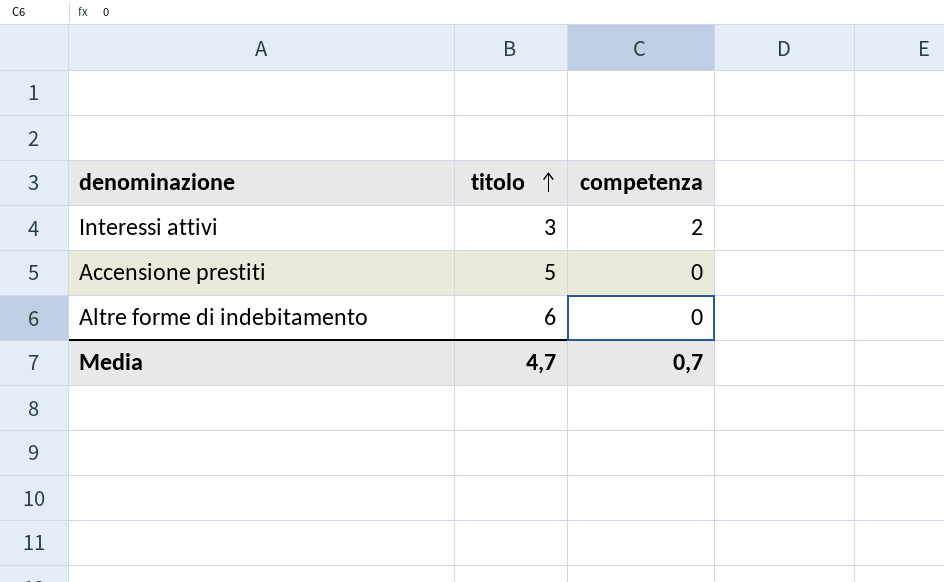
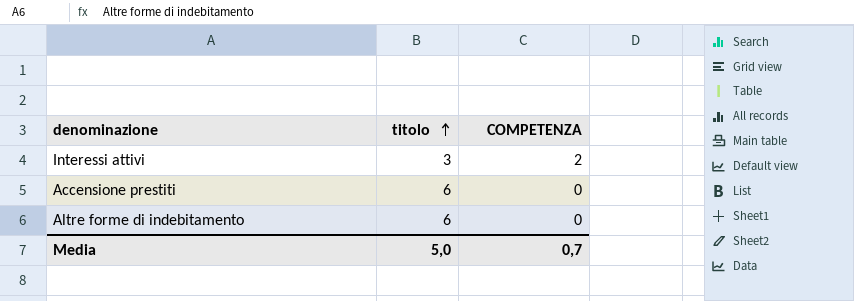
column name: competenza -> COMPETENZA
Accensione prestiti | titolo: 5 -> 6
Media | titolo: 4,7 -> 5,0

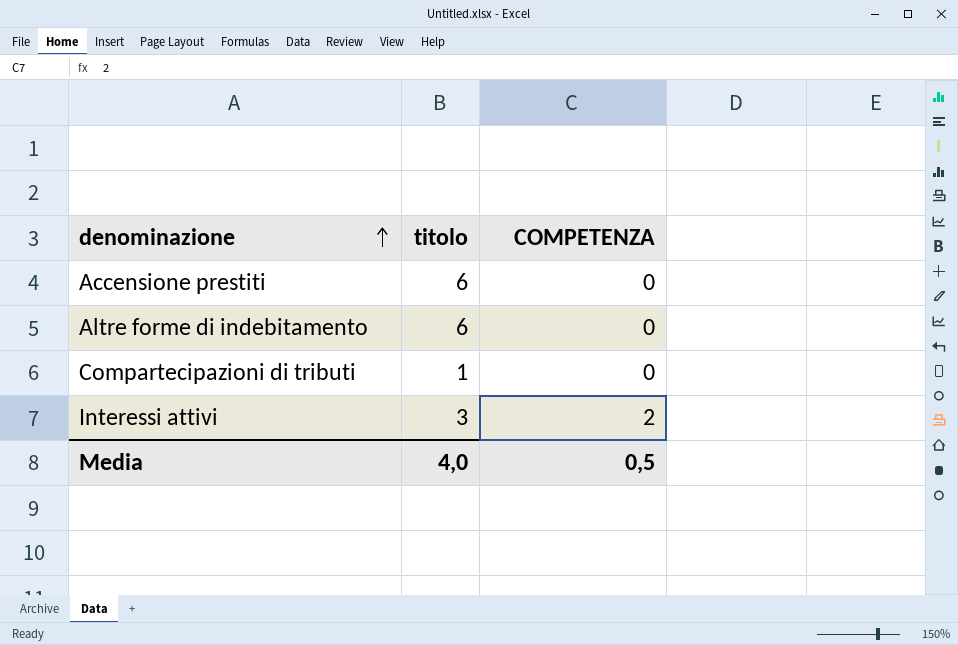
row order: titolo ascending -> denominazione ascending
row Compartecipazioni di tributi: none -> 1 | 0
Media | titolo: 5,0 -> 4,0
Media | COMPETENZA: 0,7 -> 0,5

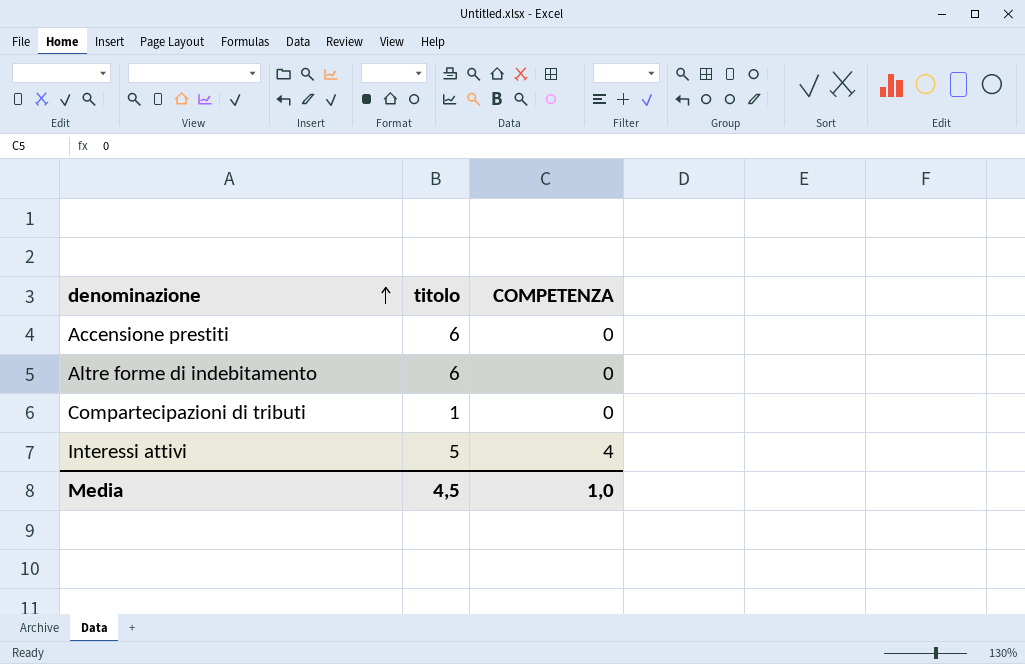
Interessi attivi | titolo: 3 -> 5
Interessi attivi | COMPETENZA: 2 -> 4
Media | titolo: 4,0 -> 4,5
Media | COMPETENZA: 0,5 -> 1,0

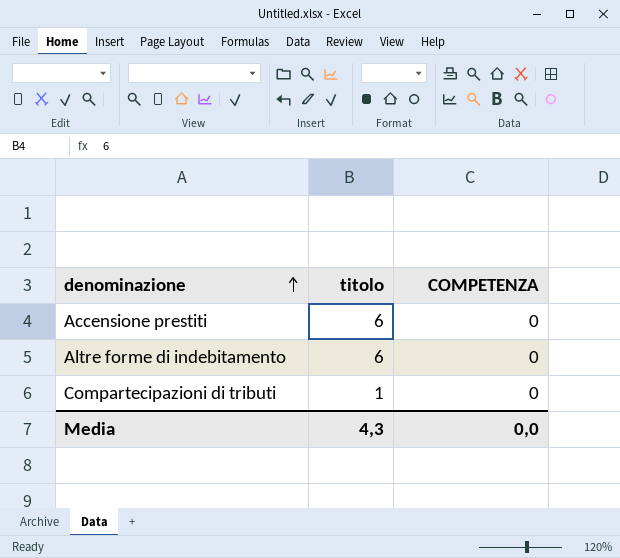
row Interessi attivi: 5 | 4 -> none
Media | titolo: 4,5 -> 4,3
Media | COMPETENZA: 1,0 -> 0,0

